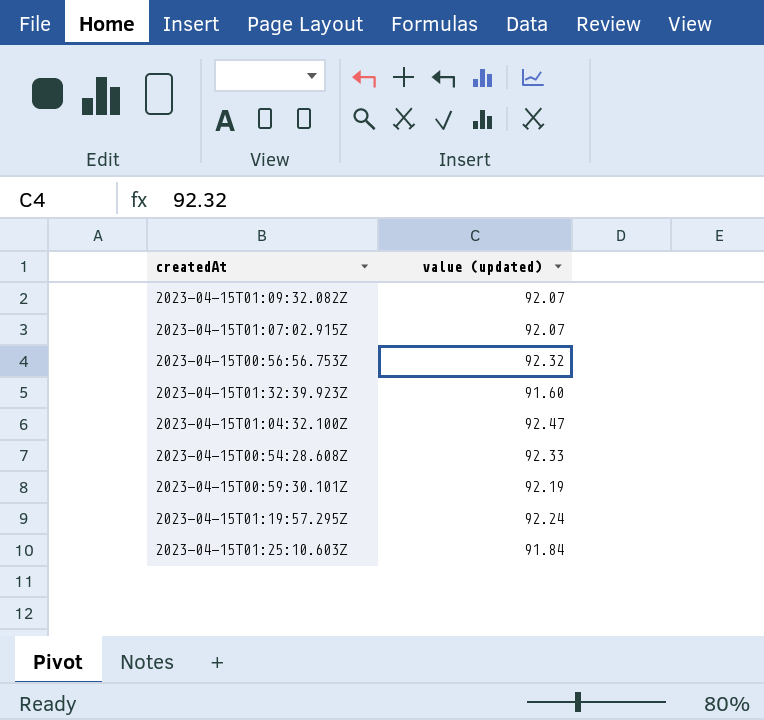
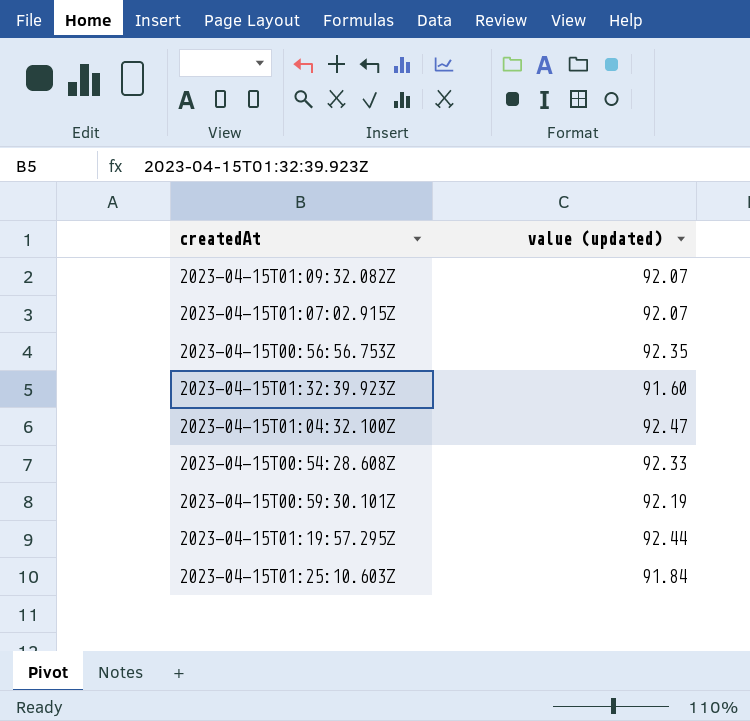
2023-04-15T00:56:56.753Z | value (updated): 92.32 -> 92.35
2023-04-15T01:19:57.295Z | value (updated): 92.24 -> 92.44

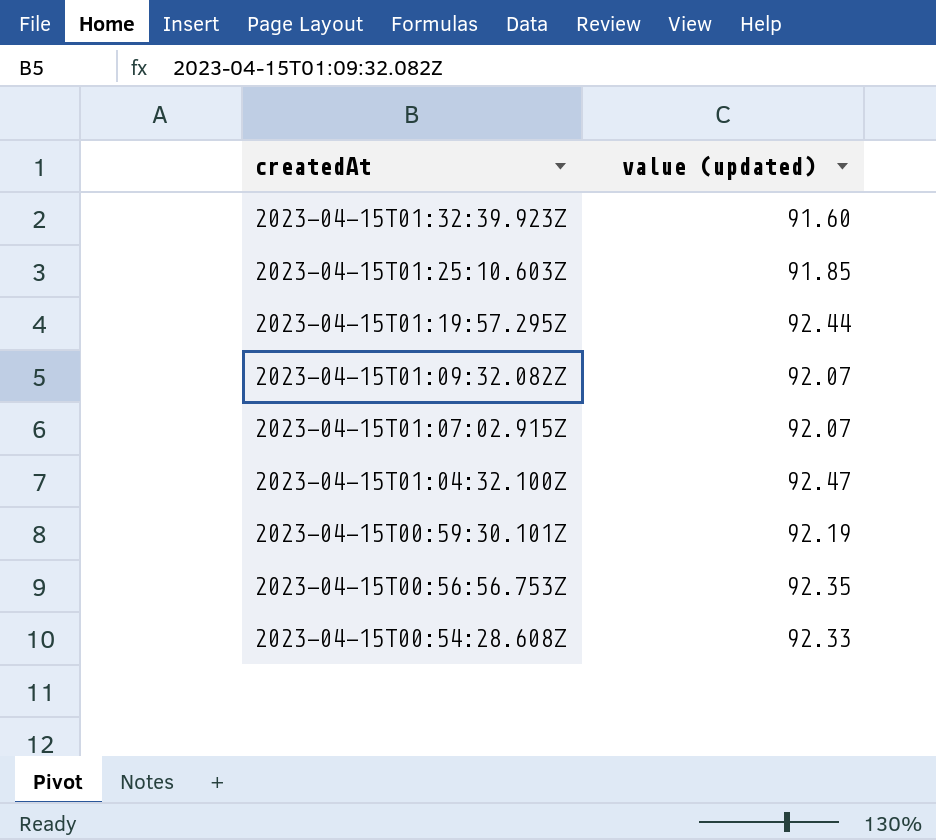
row order: none -> createdAt descending
2023-04-15T01:25:10.603Z | value (updated): 91.84 -> 91.85

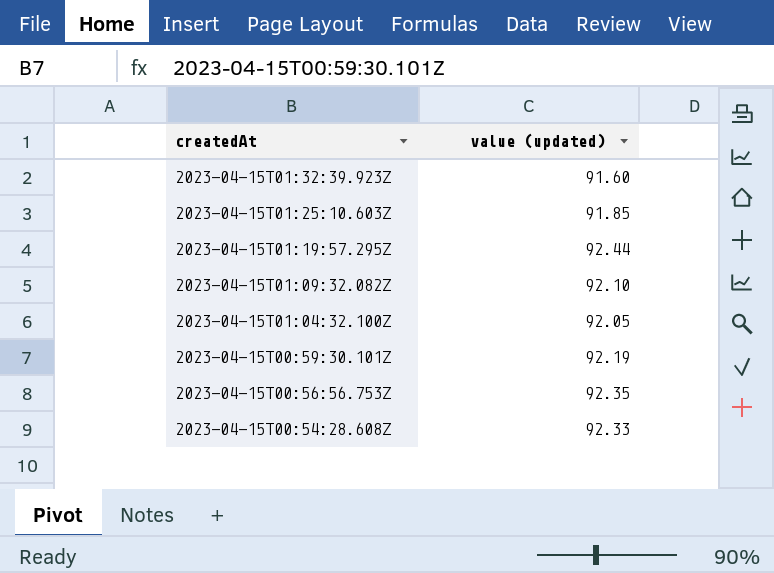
row 2023-04-15T01:07:02.915Z: 92.07 -> none
2023-04-15T01:09:32.082Z | value (updated): 92.07 -> 92.10
2023-04-15T01:04:32.100Z | value (updated): 92.47 -> 92.05

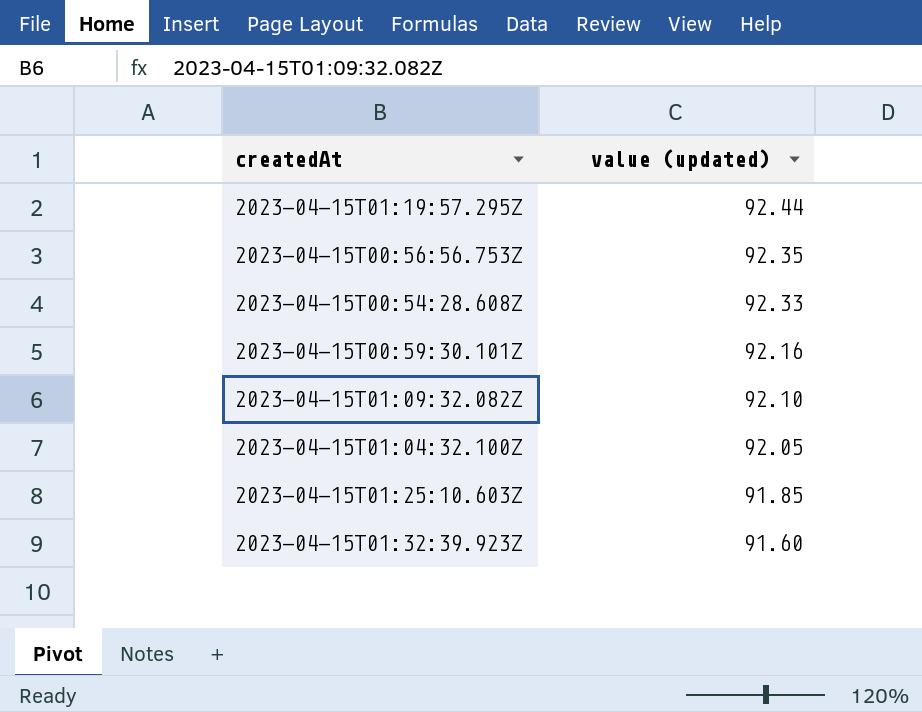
row order: createdAt descending -> value (updated) descending
2023-04-15T00:59:30.101Z | value (updated): 92.19 -> 92.16

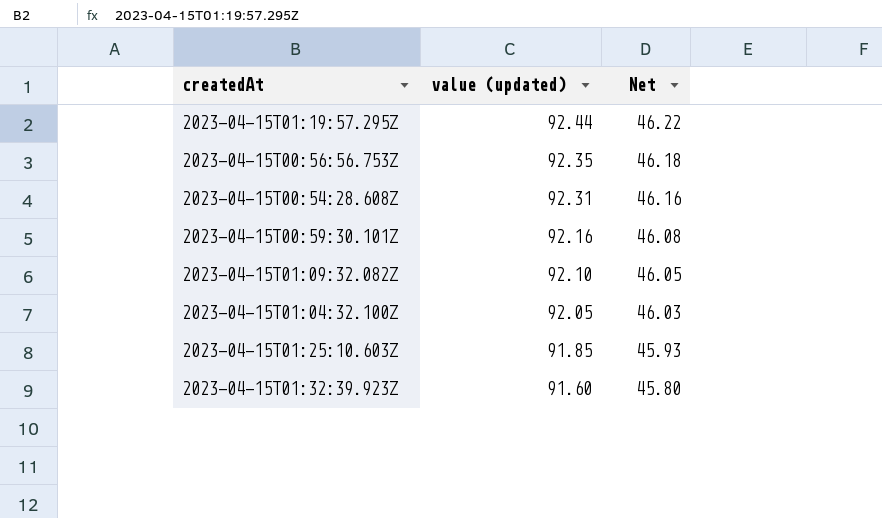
column Net | formula: none -> [value (updated)] * 0.5
2023-04-15T00:54:28.608Z | value (updated): 92.33 -> 92.31

